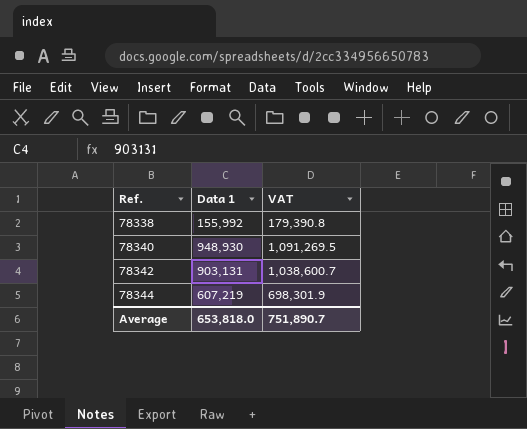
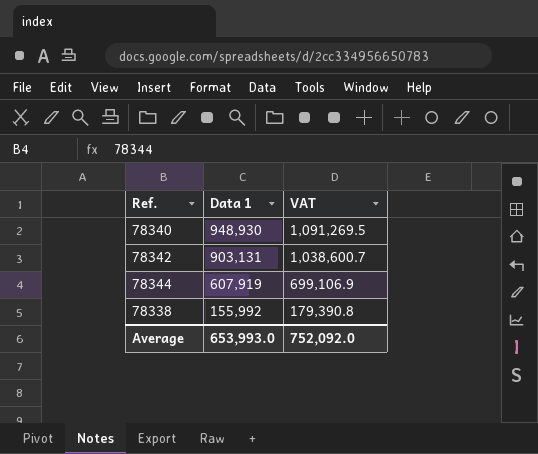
row order: Ref. ascending -> Data 1 descending
78344 | Data 1: 607,219 -> 607,919
78344 | VAT: 698,301.9 -> 699,106.9
Average | Data 1: 653,818.0 -> 653,993.0
Average | VAT: 751,890.7 -> 752,092.0

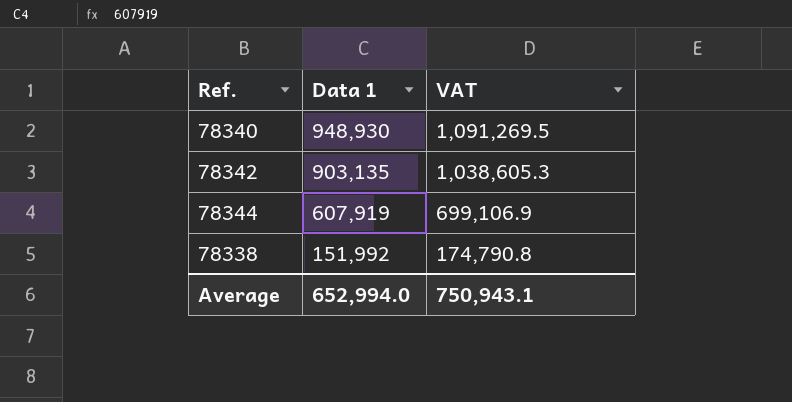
78342 | Data 1: 903,131 -> 903,135
78342 | VAT: 1,038,600.7 -> 1,038,605.3
78338 | Data 1: 155,992 -> 151,992
78338 | VAT: 179,390.8 -> 174,790.8
Average | Data 1: 653,993.0 -> 652,994.0
Average | VAT: 752,092.0 -> 750,943.1

